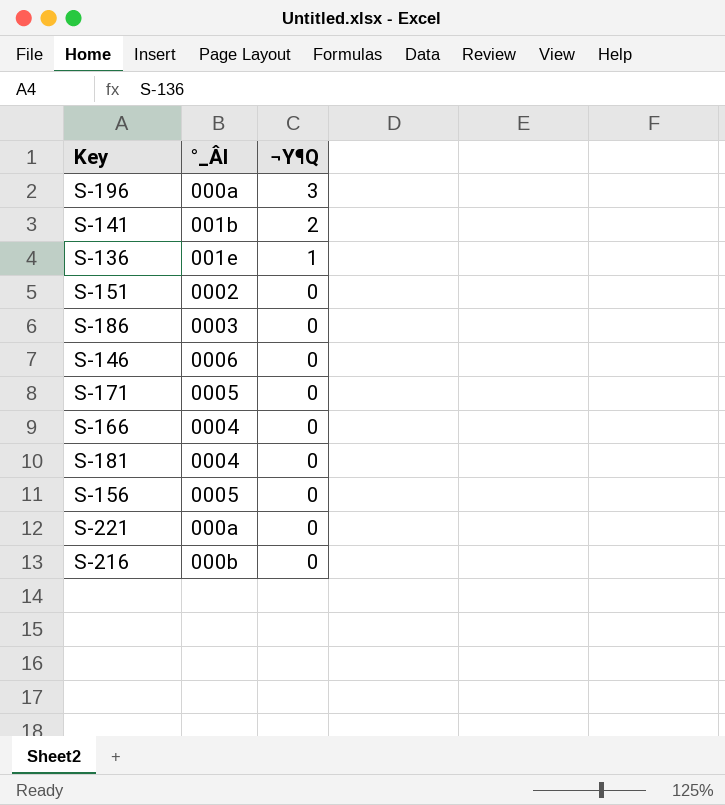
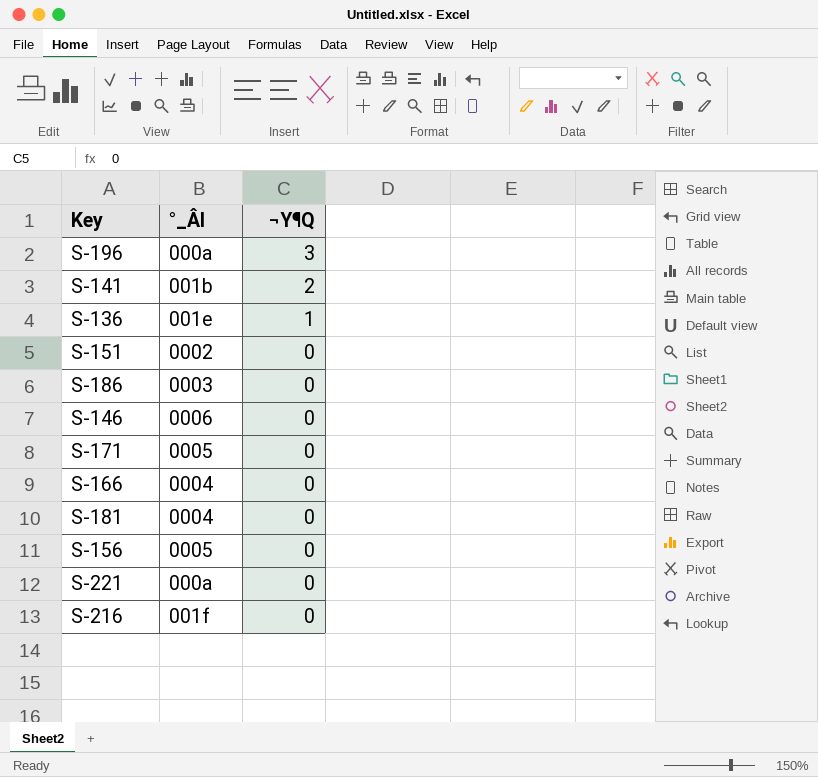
S-216 | °_ÂI: 000b -> 001f

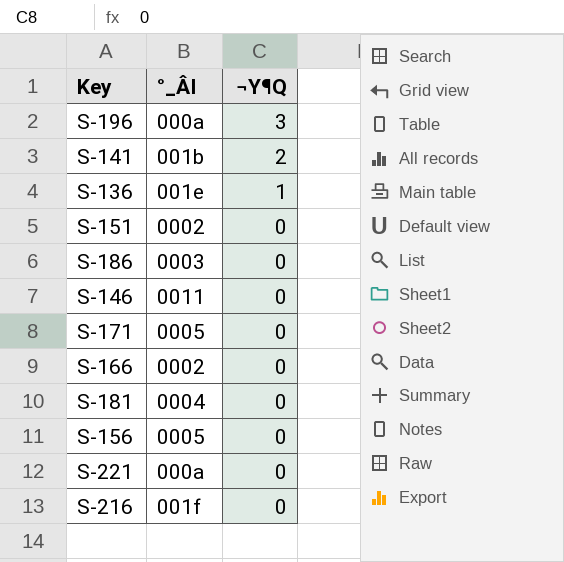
S-146 | °_ÂI: 0006 -> 0011
S-166 | °_ÂI: 0004 -> 0002

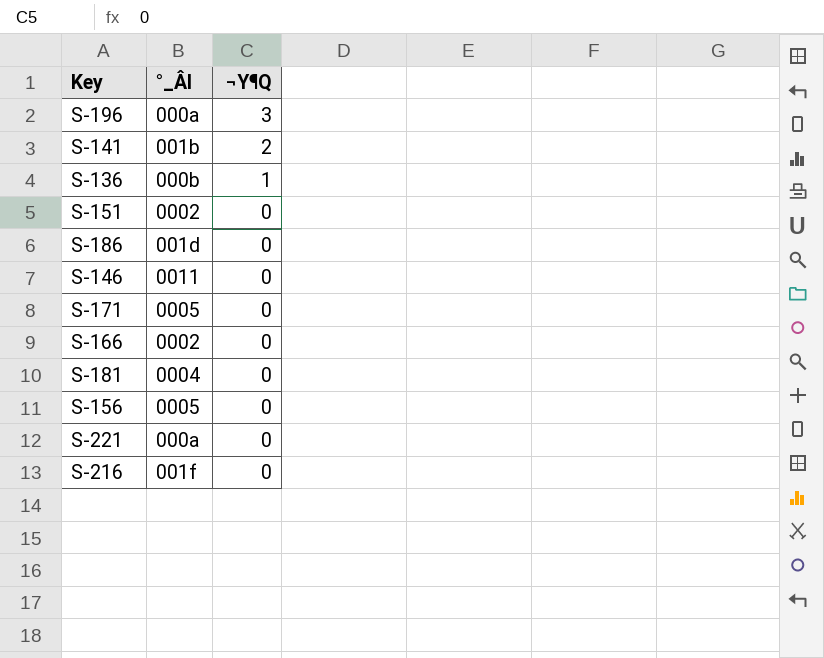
S-136 | °_ÂI: 001e -> 000b
S-186 | °_ÂI: 0003 -> 001d

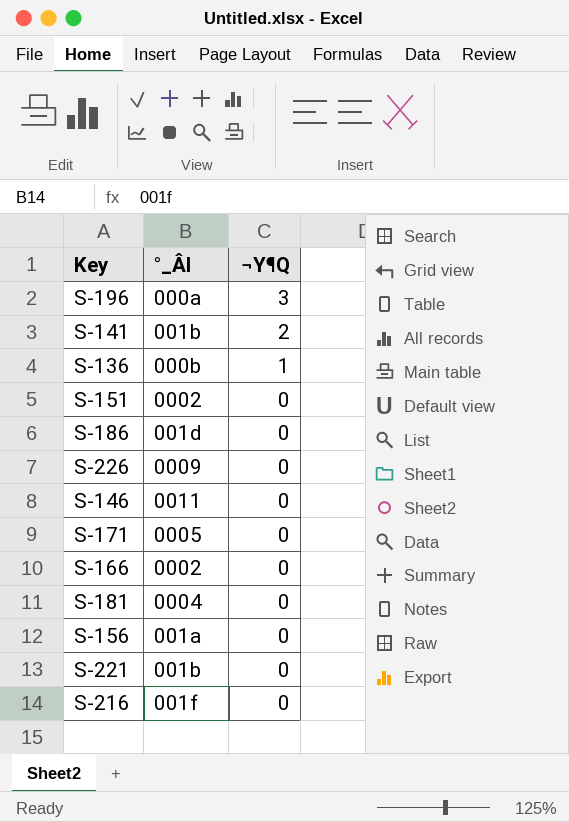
row S-226: none -> 0009 | 0
S-156 | °_ÂI: 0005 -> 001a
S-221 | °_ÂI: 000a -> 001b

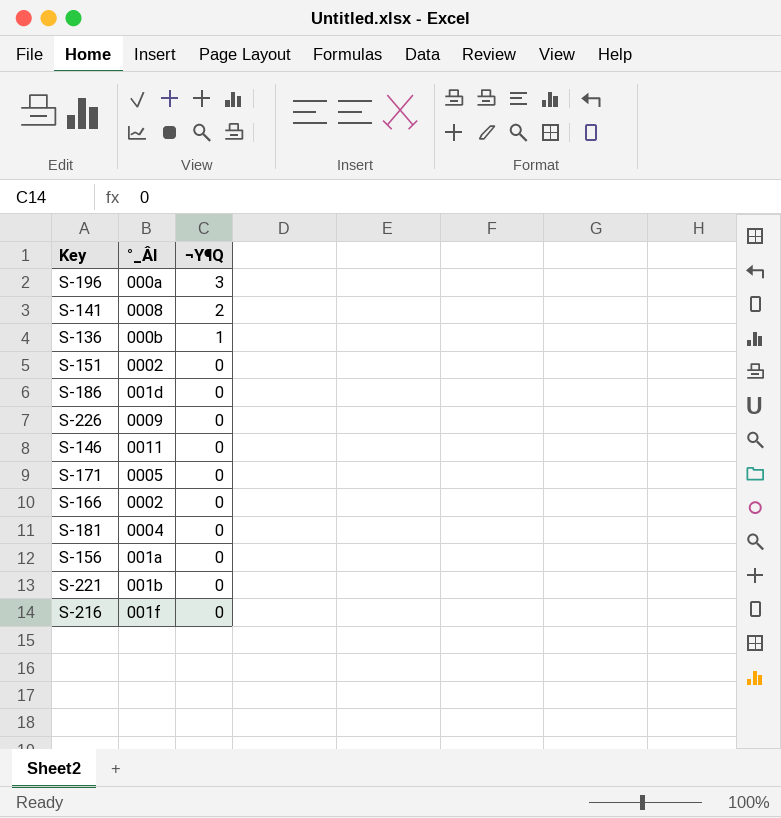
S-141 | °_ÂI: 001b -> 0008

